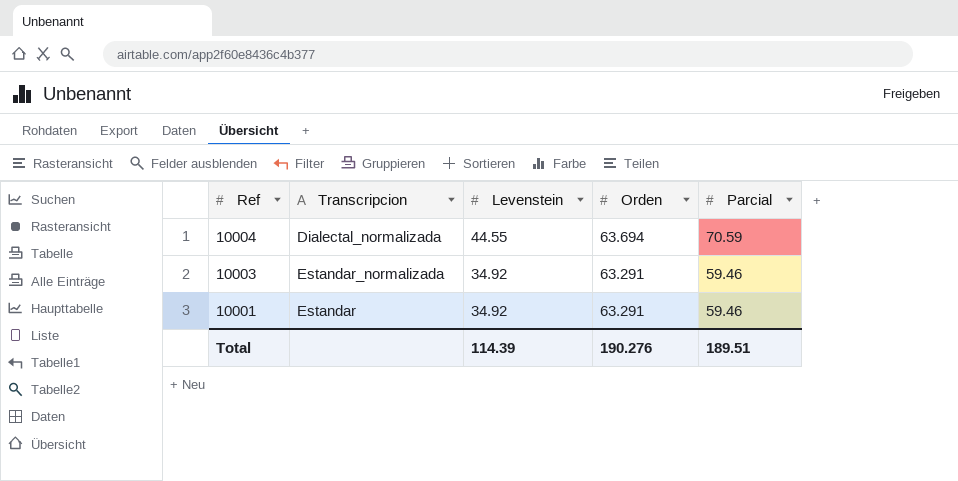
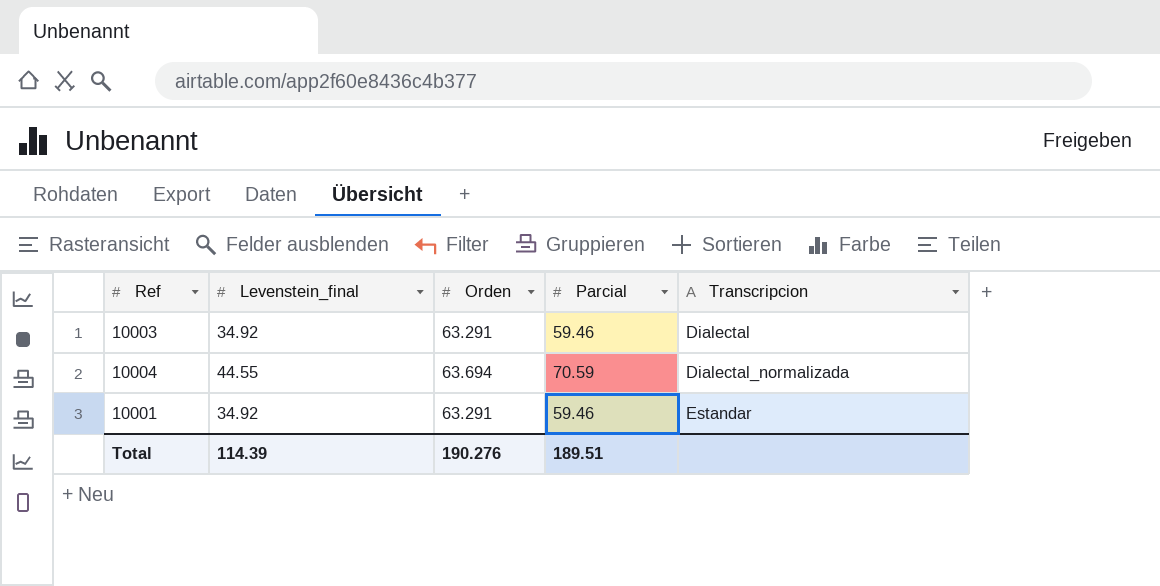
row order: Ref descending -> Transcripcion ascending
column name: Levenstein -> Levenstein_final
column Transcripcion | position: 2 -> 5
10003 | Transcripcion: Estandar_normalizada -> Dialectal

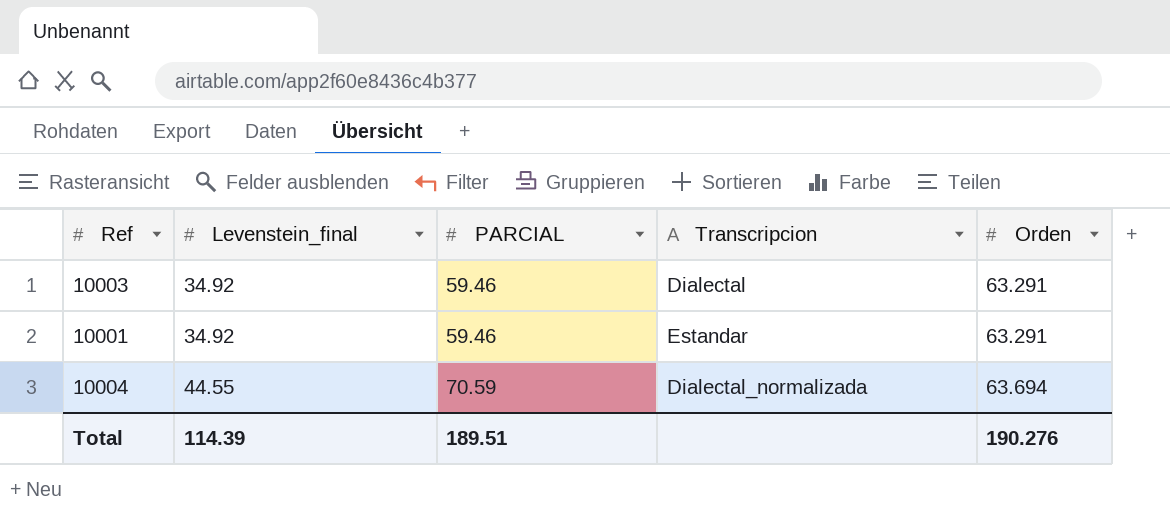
row order: Transcripcion ascending -> Levenstein_final ascending
column name: Parcial -> PARCIAL
column Orden | position: 3 -> 5

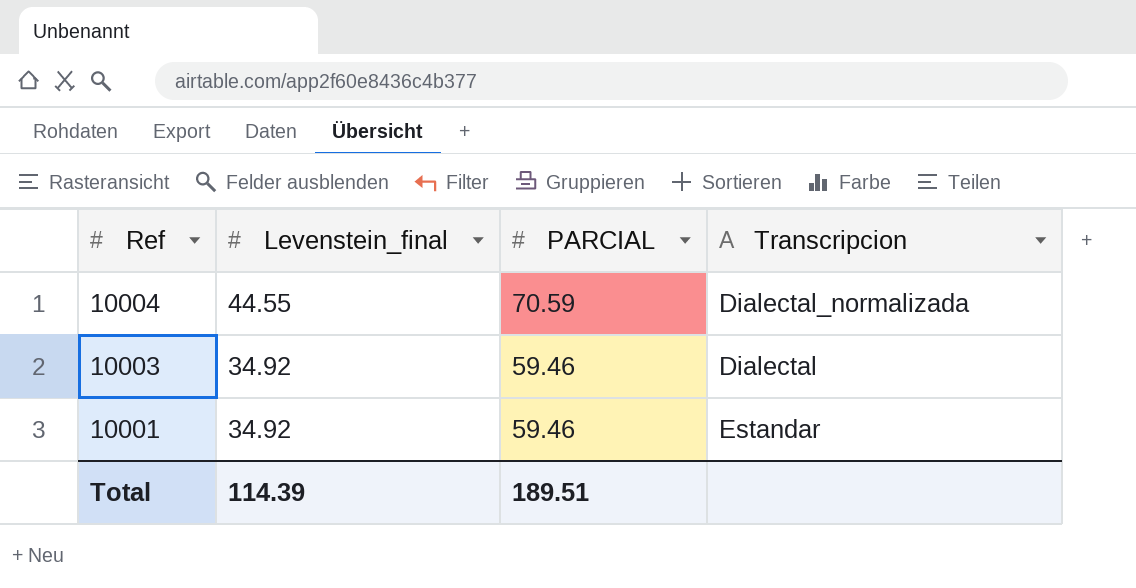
row order: Levenstein_final ascending -> Ref descending
column Orden | position: 5 -> none

